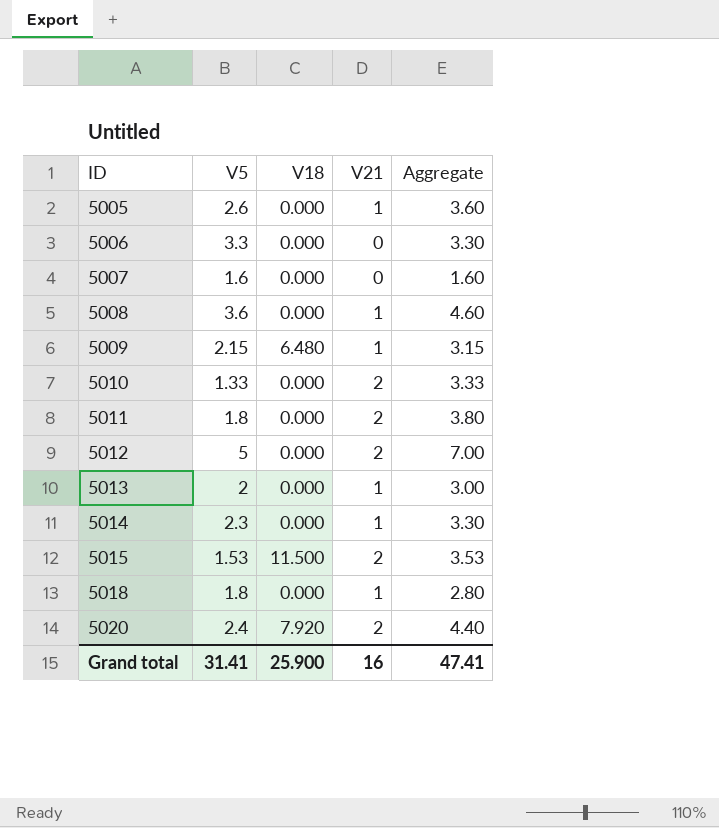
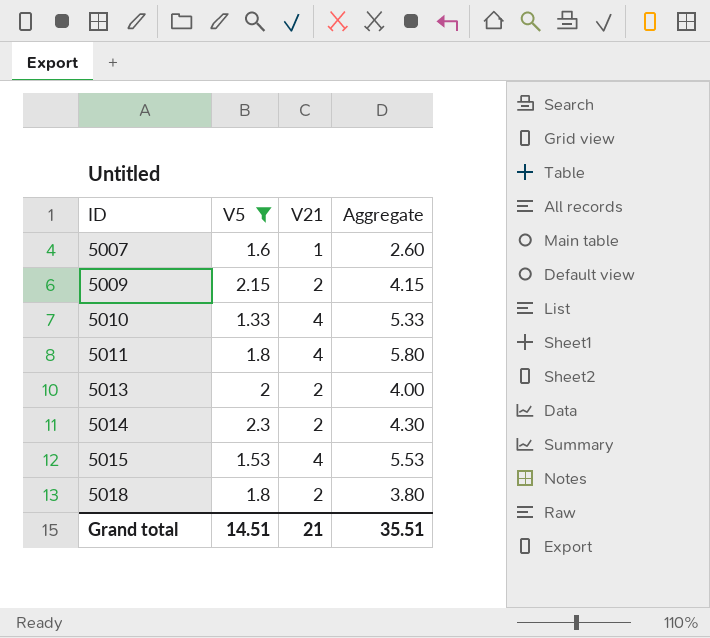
filter: none -> V5 <= 2.3
column V18 | position: 3 -> none
5007 | V21: 0 -> 1
5007 | Aggregate: 1.60 -> 2.60
5009 | V21: 1 -> 2
5009 | Aggregate: 3.15 -> 4.15
5010 | V21: 2 -> 4
5010 | Aggregate: 3.33 -> 5.33
5011 | V21: 2 -> 4
5011 | Aggregate: 3.80 -> 5.80
5013 | V21: 1 -> 2
5013 | Aggregate: 3.00 -> 4.00
5014 | V21: 1 -> 2
5014 | Aggregate: 3.30 -> 4.30
5015 | V21: 2 -> 4
5015 | Aggregate: 3.53 -> 5.53
5018 | V21: 1 -> 2
5018 | Aggregate: 2.80 -> 3.80
Grand total | V5: 31.41 -> 14.51
Grand total | V21: 16 -> 21
Grand total | Aggregate: 47.41 -> 35.51

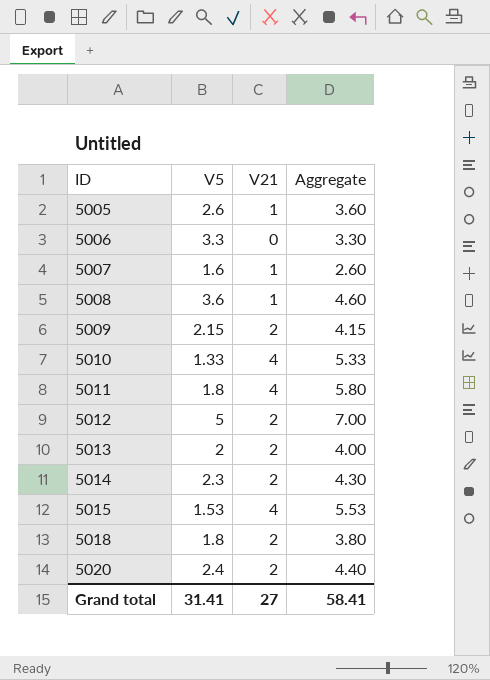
filter: V5 <= 2.3 -> none
Grand total | V5: 14.51 -> 31.41
Grand total | V21: 21 -> 27
Grand total | Aggregate: 35.51 -> 58.41

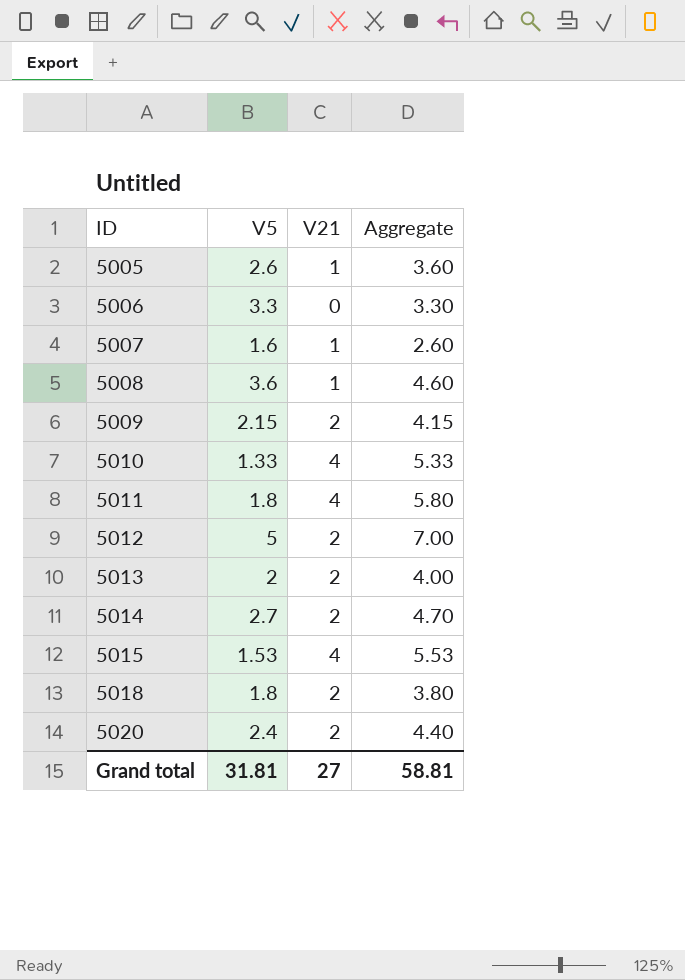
5014 | V5: 2.3 -> 2.7
5014 | Aggregate: 4.30 -> 4.70
Grand total | V5: 31.41 -> 31.81
Grand total | Aggregate: 58.41 -> 58.81

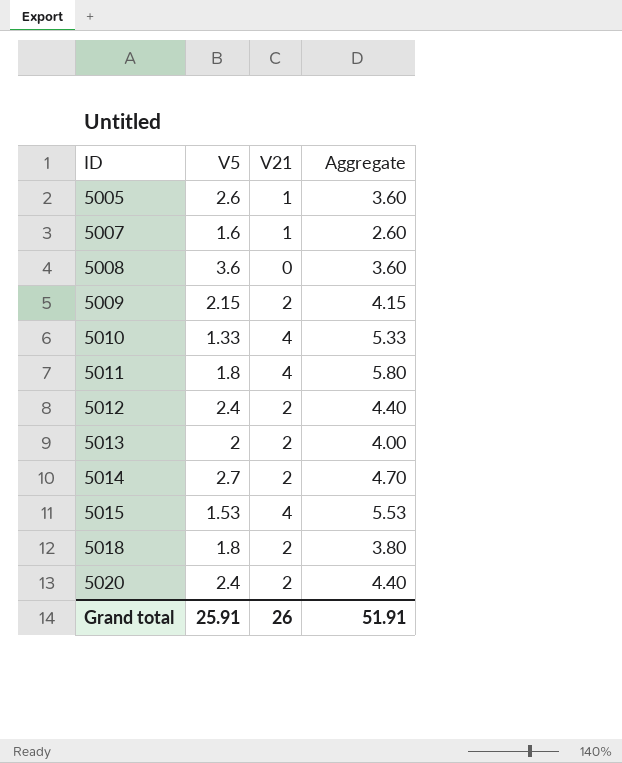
row 5006: 3.3 | 0 | 3.30 -> none
5008 | V21: 1 -> 0
5008 | Aggregate: 4.60 -> 3.60
5012 | V5: 5 -> 2.4
5012 | Aggregate: 7.00 -> 4.40
Grand total | V5: 31.81 -> 25.91
Grand total | V21: 27 -> 26
Grand total | Aggregate: 58.81 -> 51.91

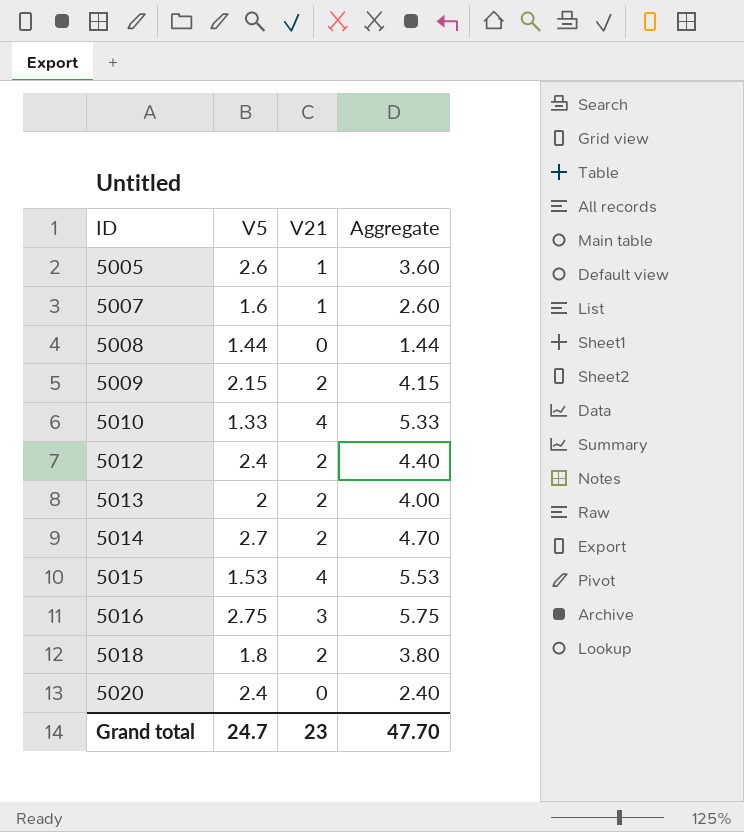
row 5011: 1.8 | 4 | 5.80 -> none
5008 | V5: 3.6 -> 1.44
5008 | Aggregate: 3.60 -> 1.44
row 5016: none -> 2.75 | 3 | 5.75
5020 | V21: 2 -> 0
5020 | Aggregate: 4.40 -> 2.40
Grand total | V5: 25.91 -> 24.7
Grand total | V21: 26 -> 23
Grand total | Aggregate: 51.91 -> 47.70

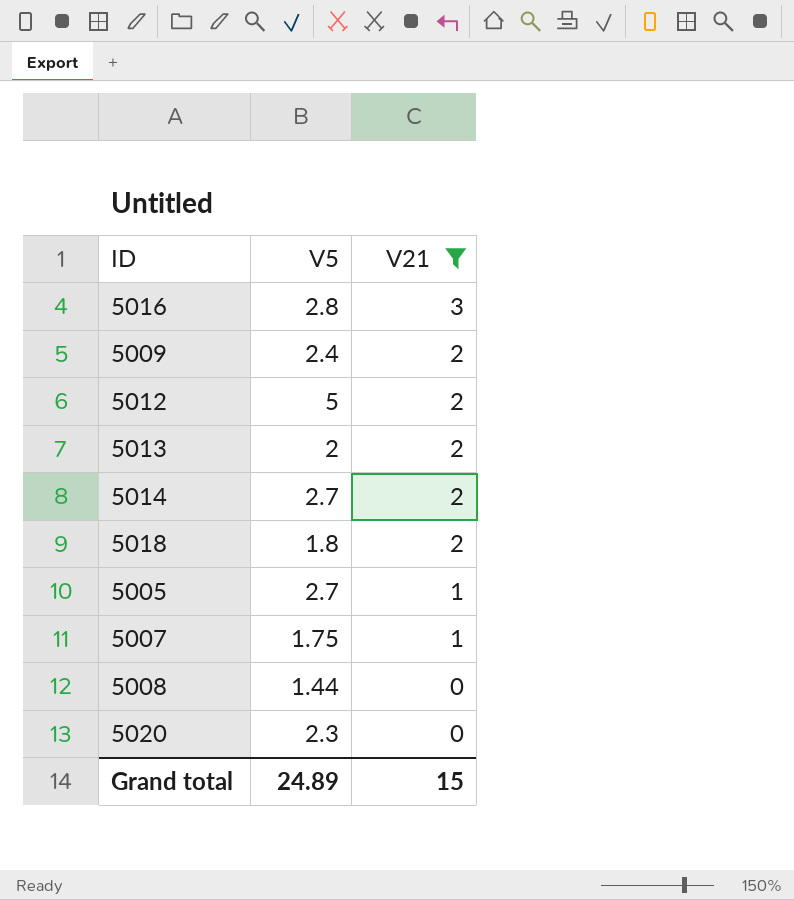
filter: none -> V21 != 4
row order: ID ascending -> V21 descending
column Aggregate | formula: [V5] + [V21] -> none
5016 | V5: 2.75 -> 2.8
5009 | V5: 2.15 -> 2.4
5012 | V5: 2.4 -> 5
5005 | V5: 2.6 -> 2.7
5007 | V5: 1.6 -> 1.75
5020 | V5: 2.4 -> 2.3
Grand total | V5: 24.7 -> 24.89
Grand total | V21: 23 -> 15

